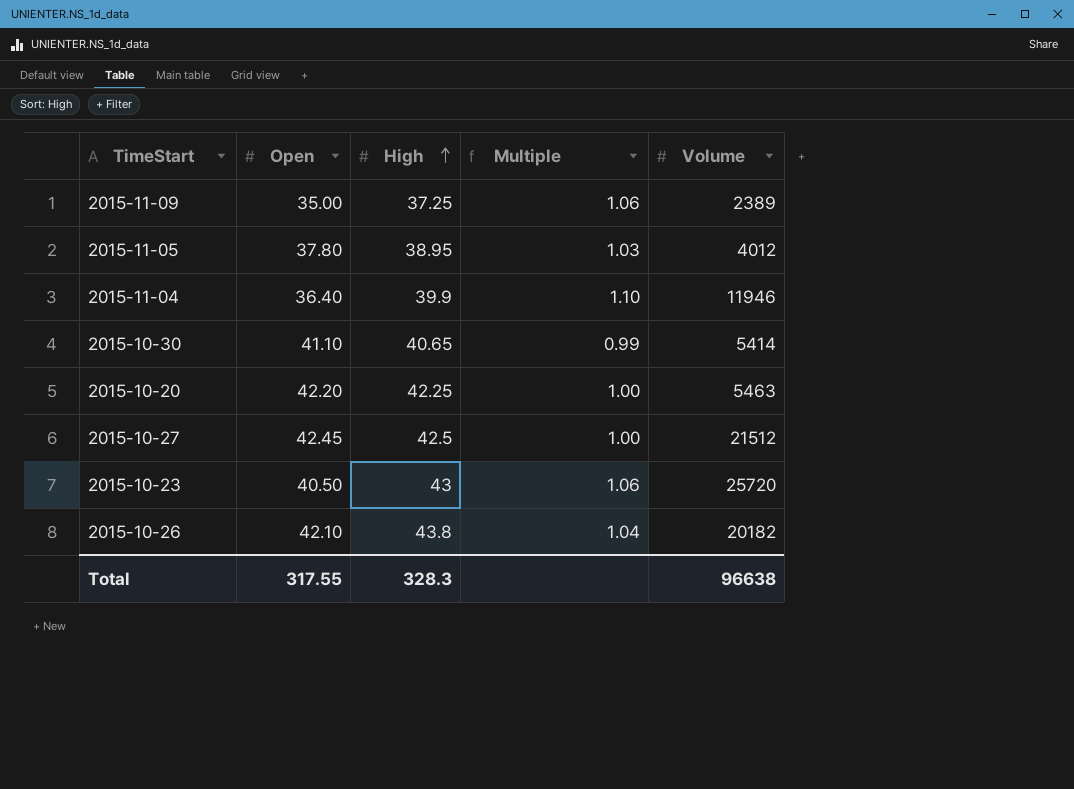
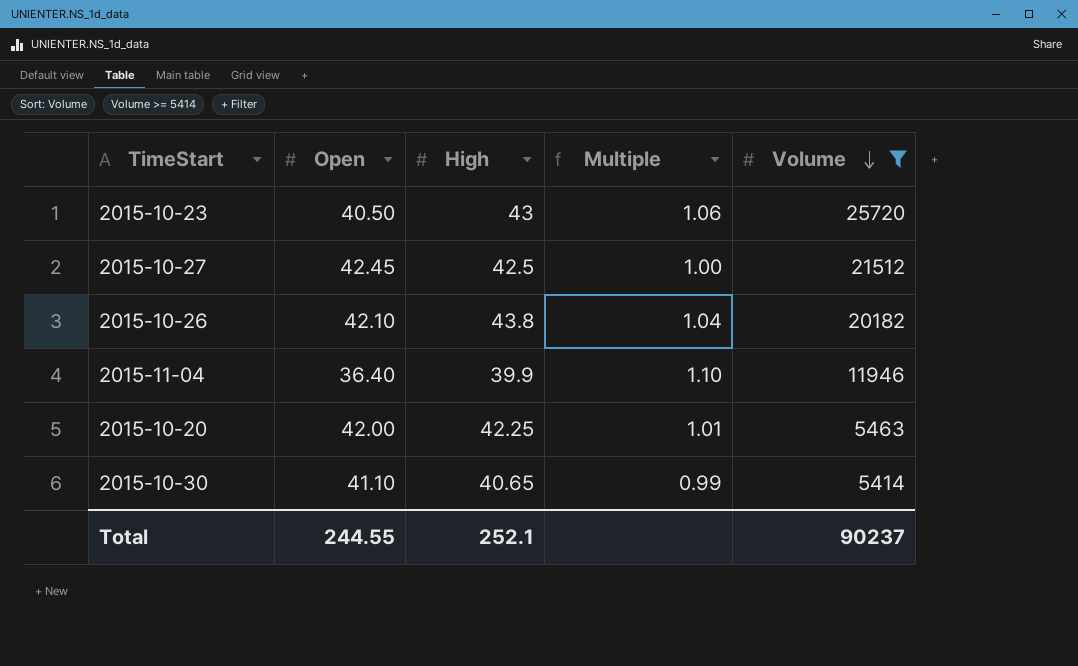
filter: none -> Volume >= 5414
row order: High ascending -> Volume descending
2015-10-20 | Open: 42.20 -> 42.00
2015-10-20 | Multiple: 1.00 -> 1.01
Total | Open: 317.55 -> 244.55
Total | High: 328.3 -> 252.1
Total | Volume: 96638 -> 90237

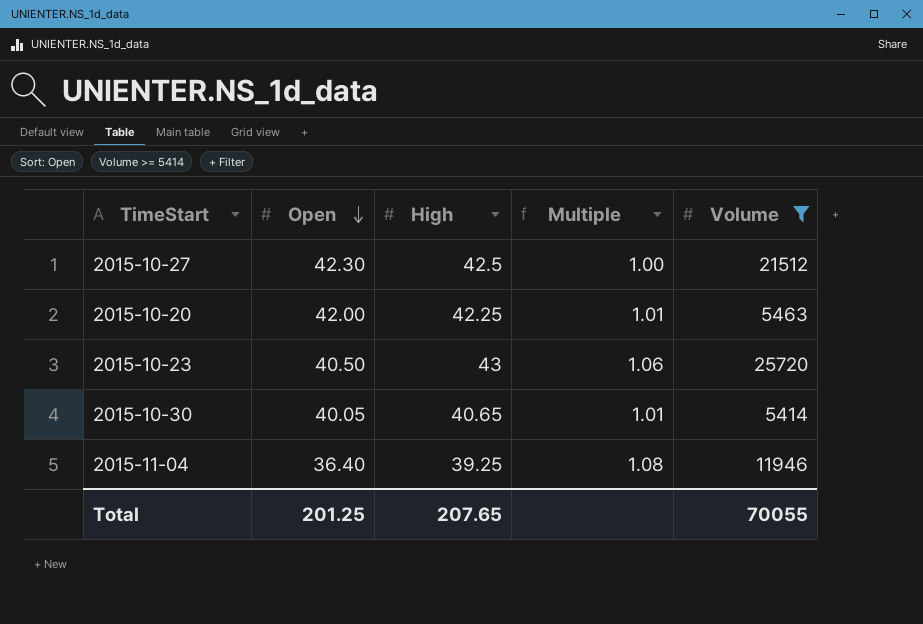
row order: Volume descending -> Open descending
row 2015-10-26: 42.10 | 43.8 | 1.04 | 20182 -> none
2015-10-27 | Open: 42.45 -> 42.30
2015-10-30 | Open: 41.10 -> 40.05
2015-10-30 | Multiple: 0.99 -> 1.01
2015-11-04 | High: 39.9 -> 39.25
2015-11-04 | Multiple: 1.10 -> 1.08
Total | Open: 244.55 -> 201.25
Total | High: 252.1 -> 207.65
Total | Volume: 90237 -> 70055

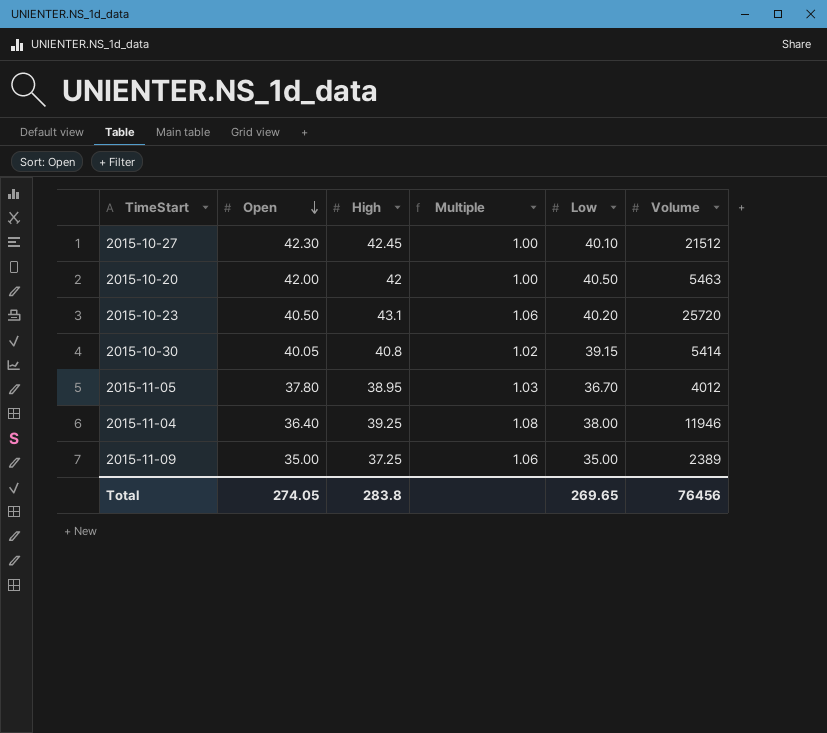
filter: Volume >= 5414 -> none
column Low | position: none -> 5
2015-10-27 | High: 42.5 -> 42.45
2015-10-20 | High: 42.25 -> 42
2015-10-20 | Multiple: 1.01 -> 1.00
2015-10-23 | High: 43 -> 43.1
2015-10-30 | High: 40.65 -> 40.8
2015-10-30 | Multiple: 1.01 -> 1.02
Total | Open: 201.25 -> 274.05
Total | High: 207.65 -> 283.8
Total | Volume: 70055 -> 76456

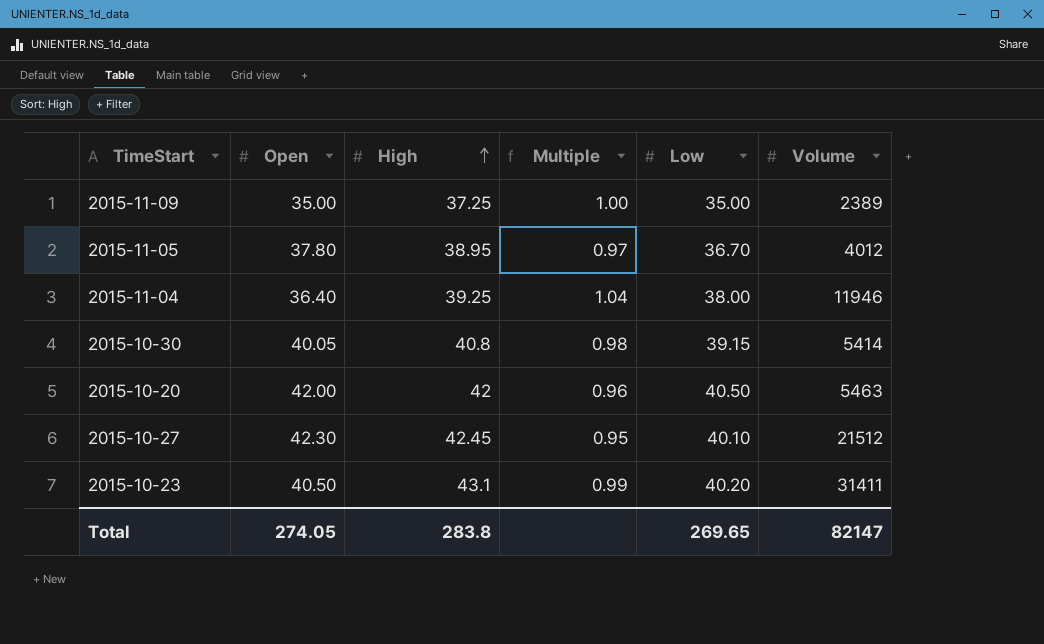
row order: Open descending -> High ascending
column Multiple | formula: [High] / [Open] -> [Low] / [Open]
2015-10-23 | Volume: 25720 -> 31411
Total | Volume: 76456 -> 82147

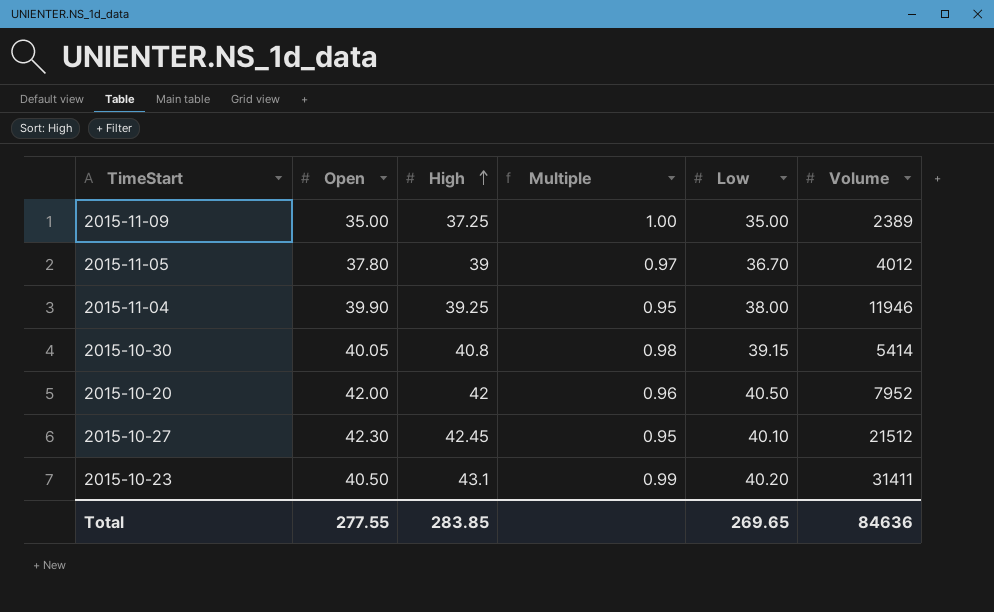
2015-11-05 | High: 38.95 -> 39
2015-11-04 | Open: 36.40 -> 39.90
2015-11-04 | Multiple: 1.04 -> 0.95
2015-10-20 | Volume: 5463 -> 7952
Total | Open: 274.05 -> 277.55
Total | High: 283.8 -> 283.85
Total | Volume: 82147 -> 84636

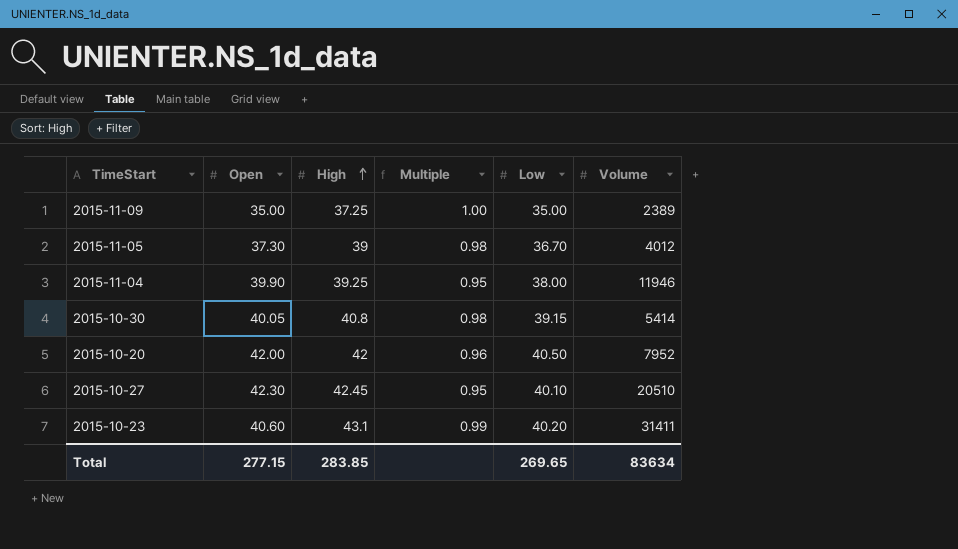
2015-11-05 | Open: 37.80 -> 37.30
2015-11-05 | Multiple: 0.97 -> 0.98
2015-10-27 | Volume: 21512 -> 20510
2015-10-23 | Open: 40.50 -> 40.60
Total | Open: 277.55 -> 277.15
Total | Volume: 84636 -> 83634

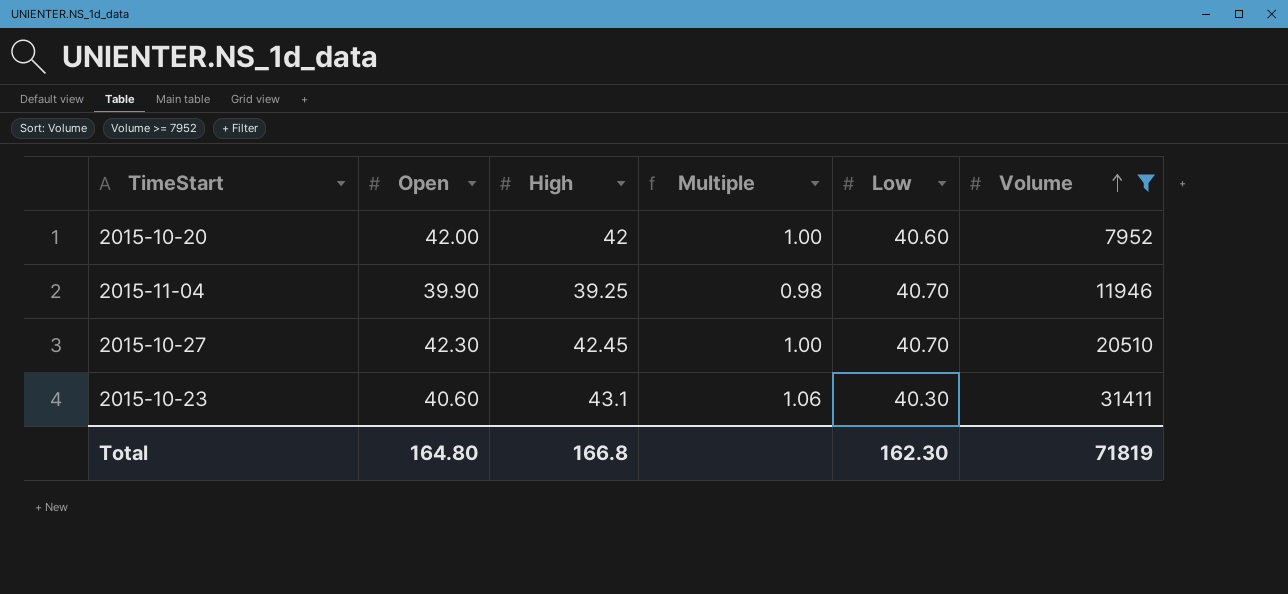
filter: none -> Volume >= 7952
row order: High ascending -> Volume ascending
column Multiple | formula: [Low] / [Open] -> [High] / [Open]
2015-10-20 | Low: 40.50 -> 40.60
2015-11-04 | Low: 38.00 -> 40.70
2015-10-27 | Low: 40.10 -> 40.70
2015-10-23 | Low: 40.20 -> 40.30
Total | Open: 277.15 -> 164.80
Total | High: 283.85 -> 166.8
Total | Low: 269.65 -> 162.30
Total | Volume: 83634 -> 71819

